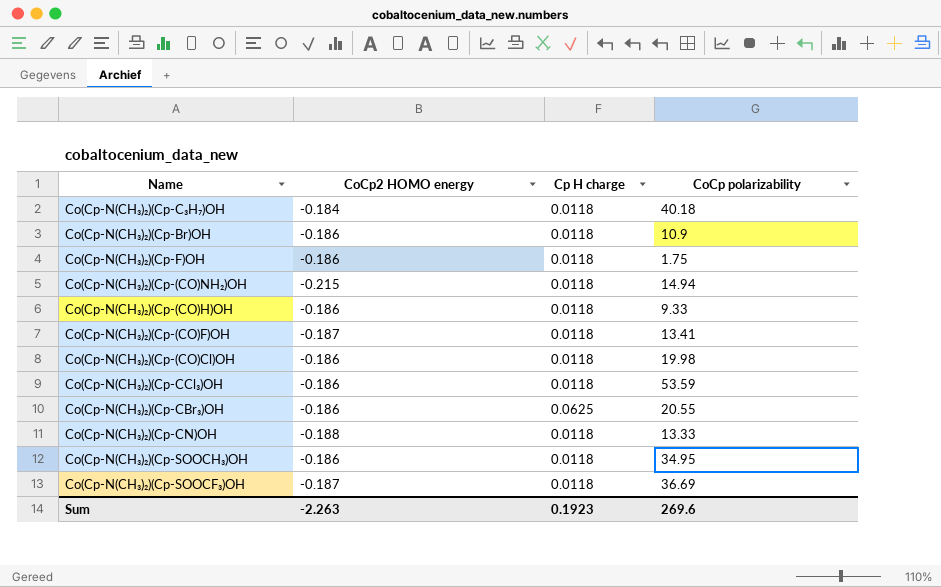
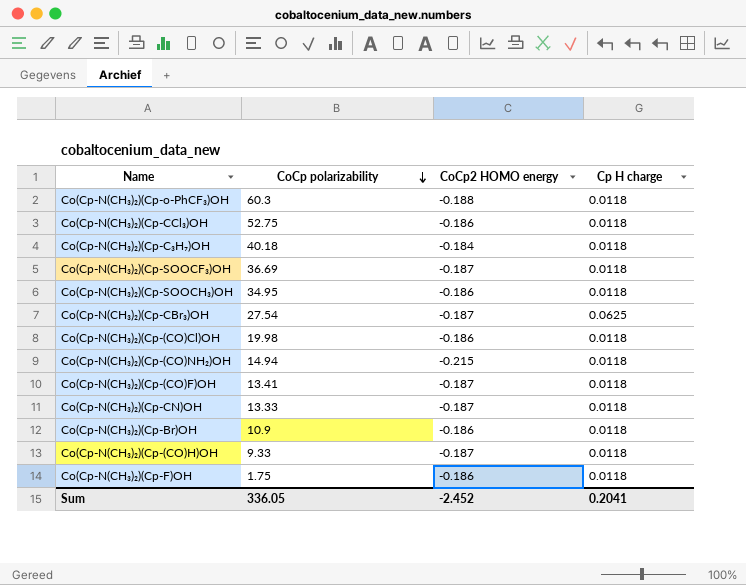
row order: none -> CoCp polarizability descending
column CoCp polarizability | position: 4 -> 2
row Co(Cp-N(CH₃)₂)(Cp-o-PhCF₃)OH: none -> 60.3 | -0.188 | 0.0118
Co(Cp-N(CH₃)₂)(Cp-CCl₃)OH | CoCp polarizability: 53.59 -> 52.75
Co(Cp-N(CH₃)₂)(Cp-CBr₃)OH | CoCp polarizability: 20.55 -> 27.54
Co(Cp-N(CH₃)₂)(Cp-CBr₃)OH | CoCp2 HOMO energy: -0.186 -> -0.187
Co(Cp-N(CH₃)₂)(Cp-CN)OH | CoCp2 HOMO energy: -0.188 -> -0.187
Co(Cp-N(CH₃)₂)(Cp-(CO)H)OH | CoCp2 HOMO energy: -0.186 -> -0.187
Sum | CoCp polarizability: 269.6 -> 336.05
Sum | CoCp2 HOMO energy: -2.263 -> -2.452
Sum | Cp H charge: 0.1923 -> 0.2041

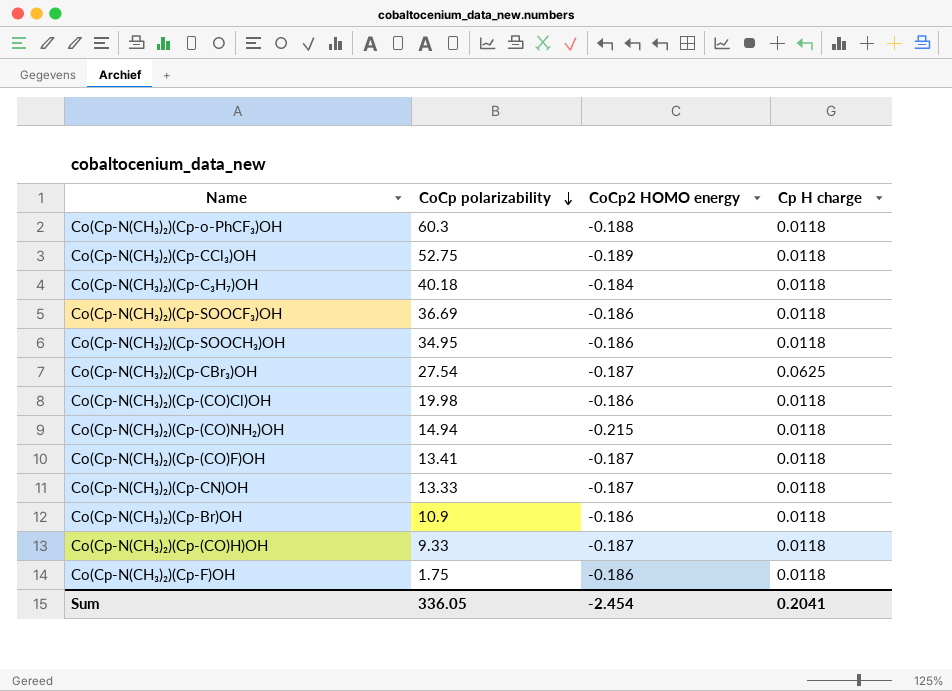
Co(Cp-N(CH₃)₂)(Cp-CCl₃)OH | CoCp2 HOMO energy: -0.186 -> -0.189
Co(Cp-N(CH₃)₂)(Cp-SOOCF₃)OH | CoCp2 HOMO energy: -0.187 -> -0.186
Sum | CoCp2 HOMO energy: -2.452 -> -2.454

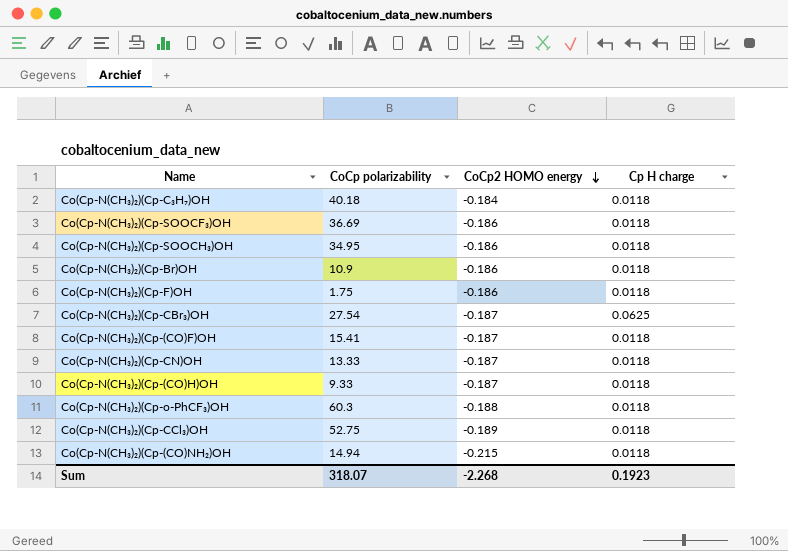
row order: CoCp polarizability descending -> CoCp2 HOMO energy descending
row Co(Cp-N(CH₃)₂)(Cp-(CO)Cl)OH: 19.98 | -0.186 | 0.0118 -> none
Co(Cp-N(CH₃)₂)(Cp-(CO)F)OH | CoCp polarizability: 13.41 -> 15.41
Sum | CoCp polarizability: 336.05 -> 318.07
Sum | CoCp2 HOMO energy: -2.454 -> -2.268
Sum | Cp H charge: 0.2041 -> 0.1923

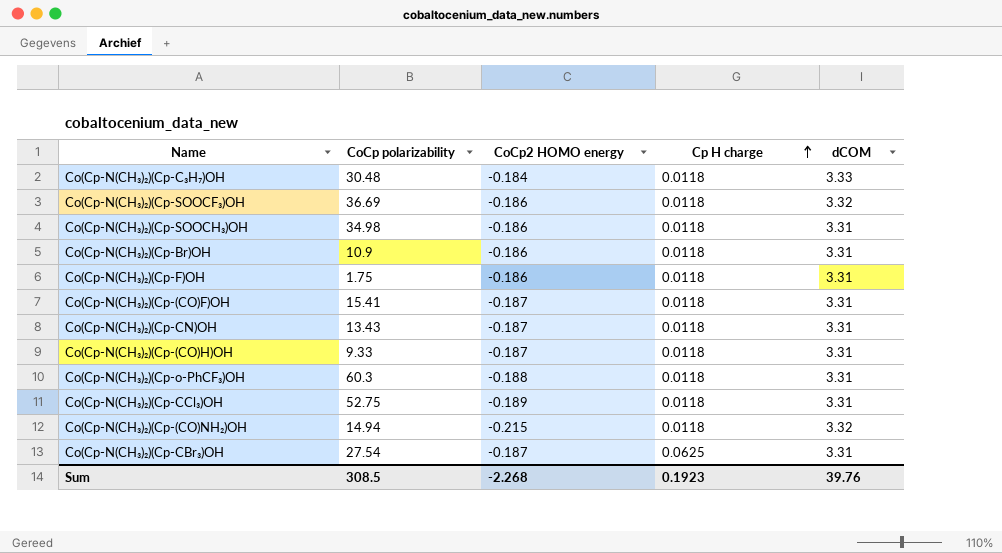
row order: CoCp2 HOMO energy descending -> Cp H charge ascending
column dCOM | position: none -> 5
Co(Cp-N(CH₃)₂)(Cp-C₃H₇)OH | CoCp polarizability: 40.18 -> 30.48
Co(Cp-N(CH₃)₂)(Cp-SOOCH₃)OH | CoCp polarizability: 34.95 -> 34.98
Co(Cp-N(CH₃)₂)(Cp-CN)OH | CoCp polarizability: 13.33 -> 13.43
Sum | CoCp polarizability: 318.07 -> 308.5

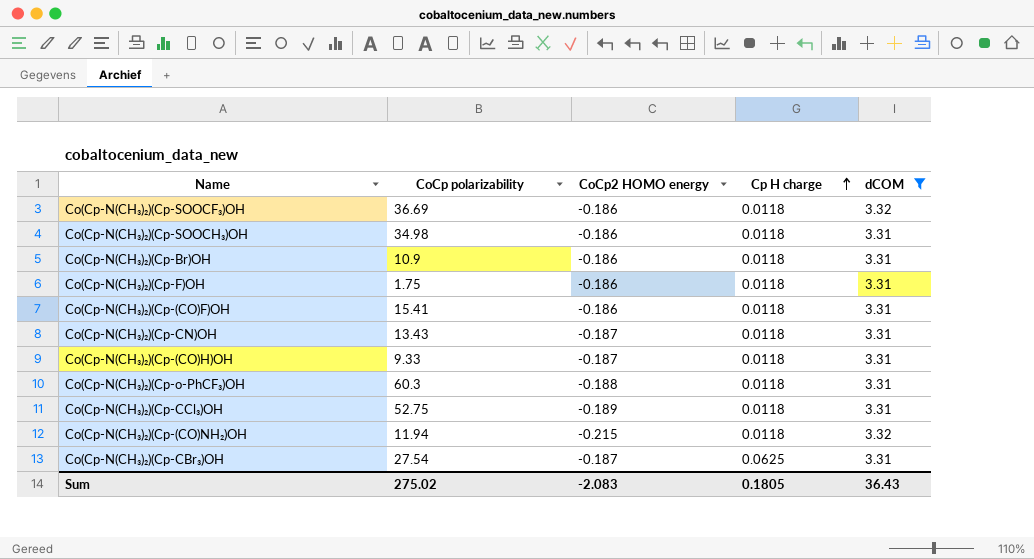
filter: none -> dCOM != 3.33
Co(Cp-N(CH₃)₂)(Cp-(CO)F)OH | CoCp2 HOMO energy: -0.187 -> -0.186
Co(Cp-N(CH₃)₂)(Cp-(CO)NH₂)OH | CoCp polarizability: 14.94 -> 11.94
Sum | CoCp polarizability: 308.5 -> 275.02
Sum | CoCp2 HOMO energy: -2.268 -> -2.083
Sum | Cp H charge: 0.1923 -> 0.1805
Sum | dCOM: 39.76 -> 36.43

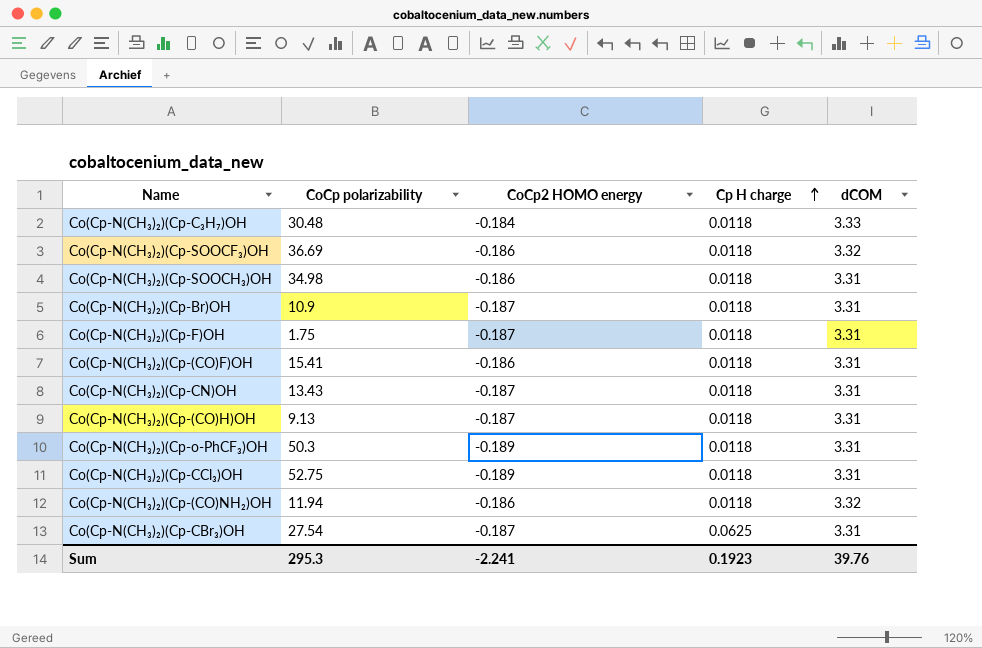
filter: dCOM != 3.33 -> none
Co(Cp-N(CH₃)₂)(Cp-Br)OH | CoCp2 HOMO energy: -0.186 -> -0.187
Co(Cp-N(CH₃)₂)(Cp-F)OH | CoCp2 HOMO energy: -0.186 -> -0.187
Co(Cp-N(CH₃)₂)(Cp-(CO)H)OH | CoCp polarizability: 9.33 -> 9.13
Co(Cp-N(CH₃)₂)(Cp-o-PhCF₃)OH | CoCp polarizability: 60.3 -> 50.3
Co(Cp-N(CH₃)₂)(Cp-o-PhCF₃)OH | CoCp2 HOMO energy: -0.188 -> -0.189
Co(Cp-N(CH₃)₂)(Cp-(CO)NH₂)OH | CoCp2 HOMO energy: -0.215 -> -0.186
Sum | CoCp polarizability: 275.02 -> 295.3
Sum | CoCp2 HOMO energy: -2.083 -> -2.241
Sum | Cp H charge: 0.1805 -> 0.1923
Sum | dCOM: 36.43 -> 39.76

